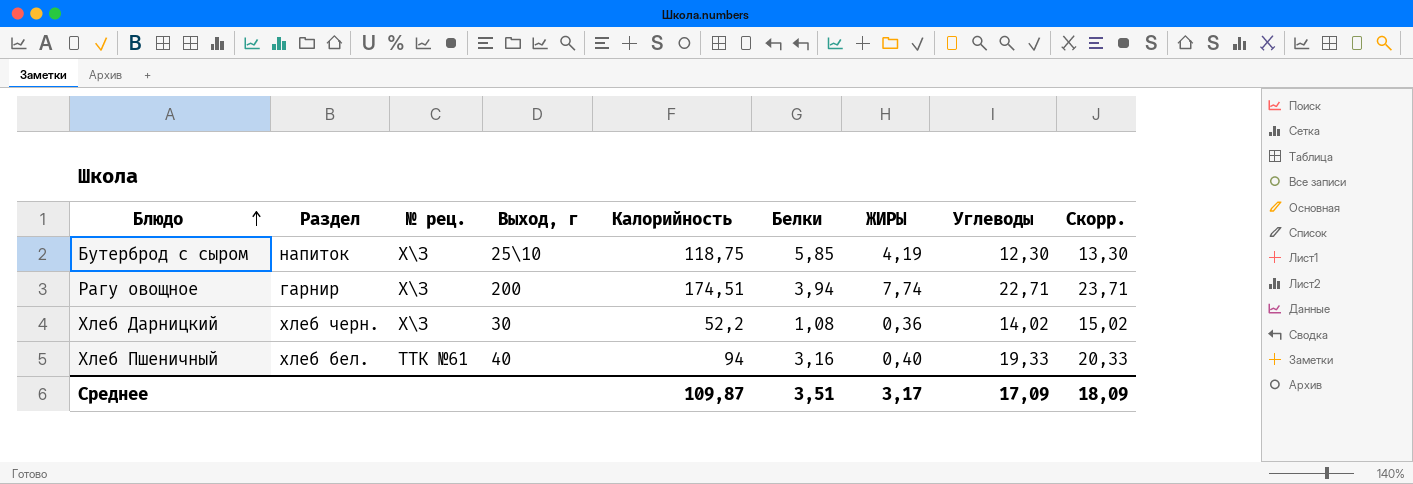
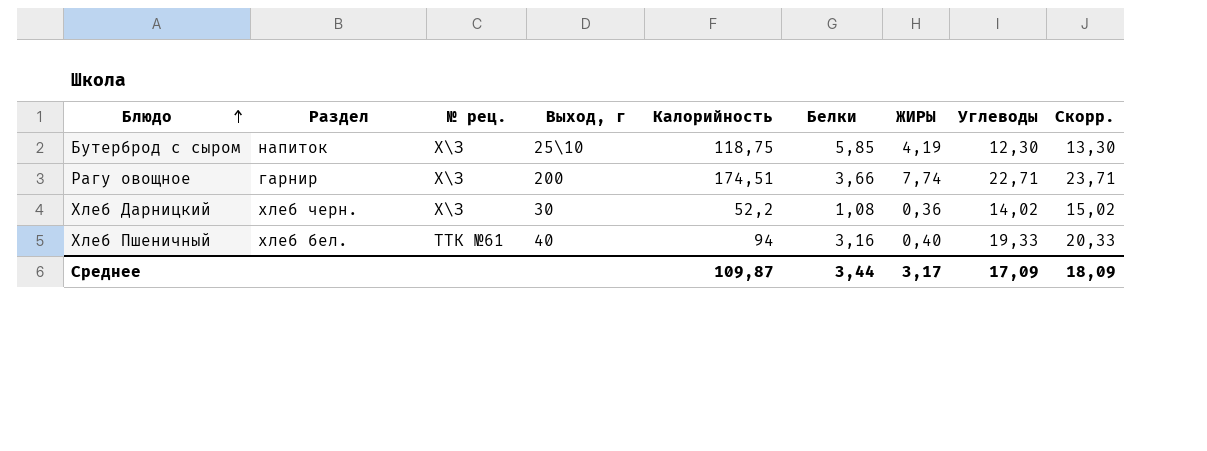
Рагу овощное | Белки: 3,94 -> 3,66
Среднее | Белки: 3,51 -> 3,44

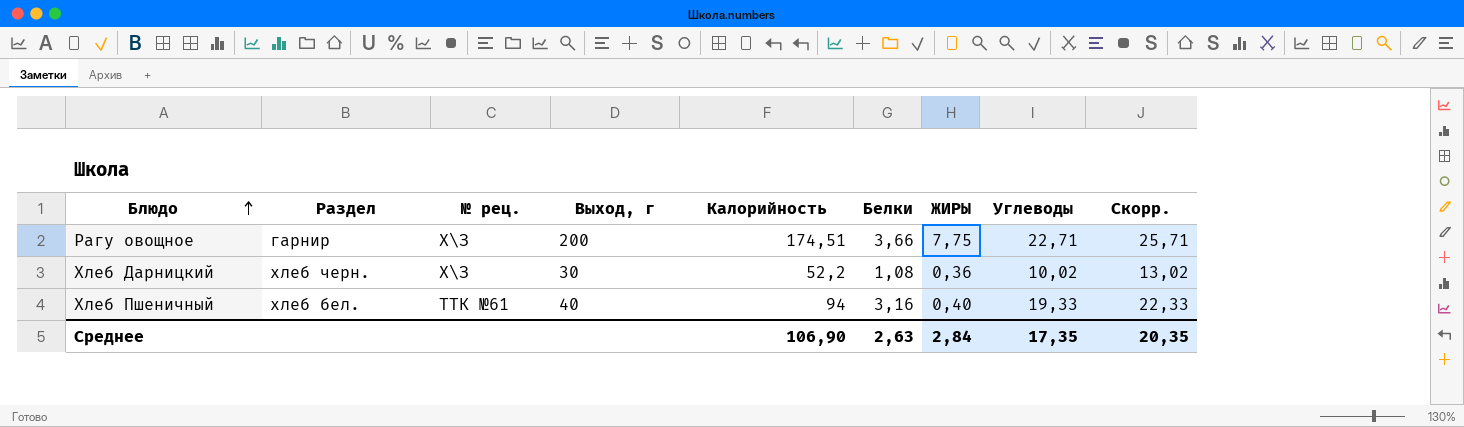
column Скорр. | formula: [Углеводы] + 1 -> [Углеводы] + 3
row Бутерброд с сыром: напиток | Х\З | 25\10 | 118,75 | 5,85 | 4,19 | 12,30 | 13,30 -> none
Рагу овощное | ЖИРЫ: 7,74 -> 7,75
Хлеб Дарницкий | Углеводы: 14,02 -> 10,02
Среднее | Калорийность: 109,87 -> 106,90
Среднее | Белки: 3,44 -> 2,63
Среднее | ЖИРЫ: 3,17 -> 2,84
Среднее | Углеводы: 17,09 -> 17,35
Среднее | Скорр.: 18,09 -> 20,35

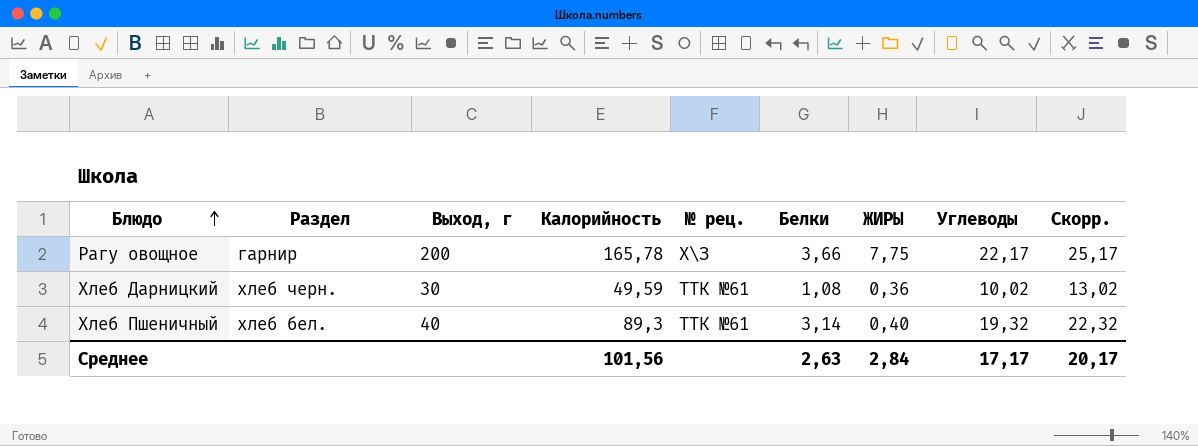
column № рец. | position: 3 -> 5
Рагу овощное | Калорийность: 174,51 -> 165,78
Рагу овощное | Углеводы: 22,71 -> 22,17
Рагу овощное | Скорр.: 25,71 -> 25,17
Хлеб Дарницкий | Калорийность: 52,2 -> 49,59
Хлеб Дарницкий | № рец.: Х\З -> ТТК №61
Хлеб Пшеничный | Калорийность: 94 -> 89,3
Хлеб Пшеничный | Белки: 3,16 -> 3,14
Хлеб Пшеничный | Углеводы: 19,33 -> 19,32
Хлеб Пшеничный | Скорр.: 22,33 -> 22,32
Среднее | Калорийность: 106,90 -> 101,56
Среднее | Углеводы: 17,35 -> 17,17
Среднее | Скорр.: 20,35 -> 20,17

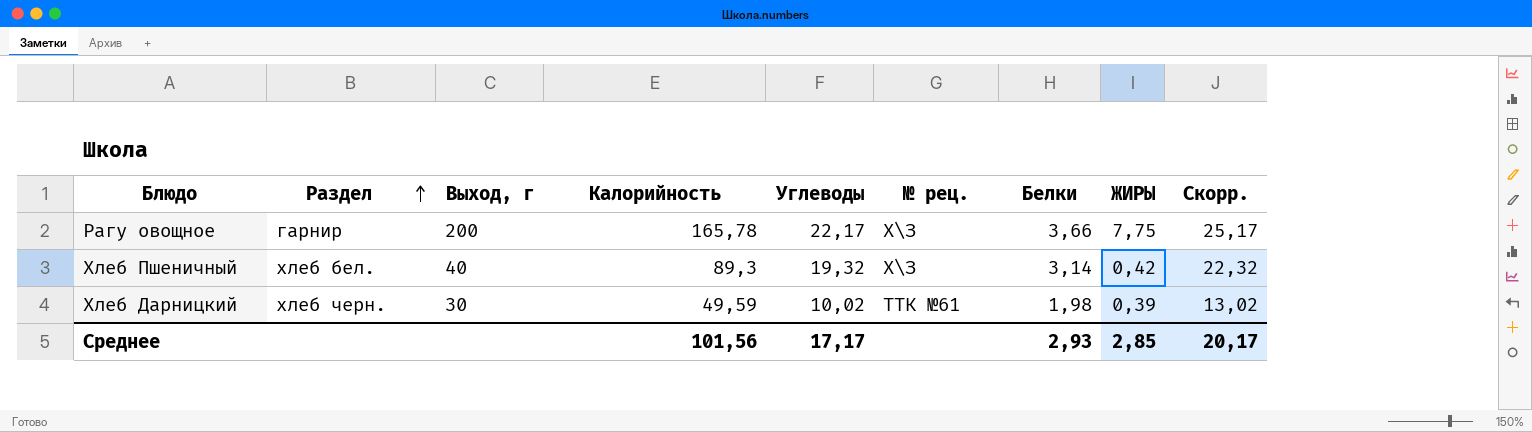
row order: Блюдо ascending -> Раздел ascending
column Углеводы | position: 8 -> 5
Хлеб Пшеничный | № рец.: ТТК №61 -> Х\З
Хлеб Пшеничный | ЖИРЫ: 0,40 -> 0,42
Хлеб Дарницкий | Белки: 1,08 -> 1,98
Хлеб Дарницкий | ЖИРЫ: 0,36 -> 0,39
Среднее | Белки: 2,63 -> 2,93
Среднее | ЖИРЫ: 2,84 -> 2,85

